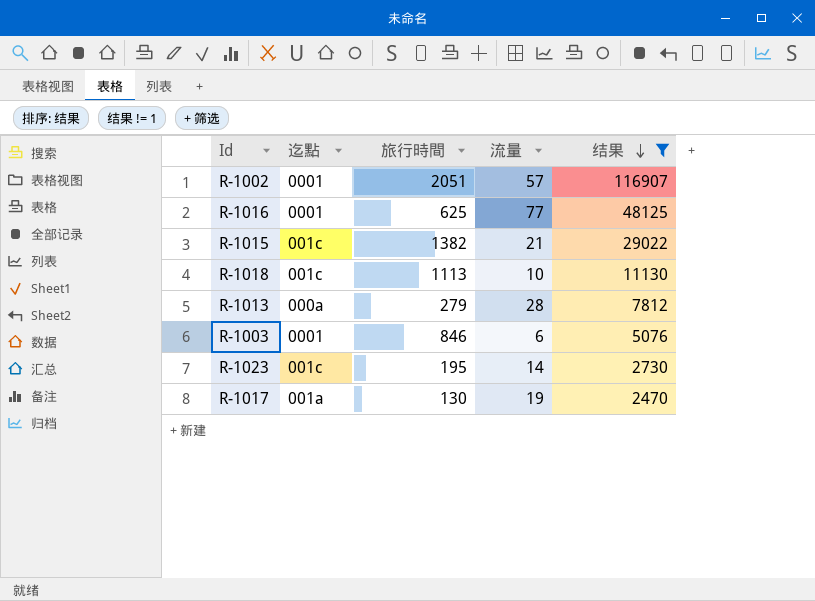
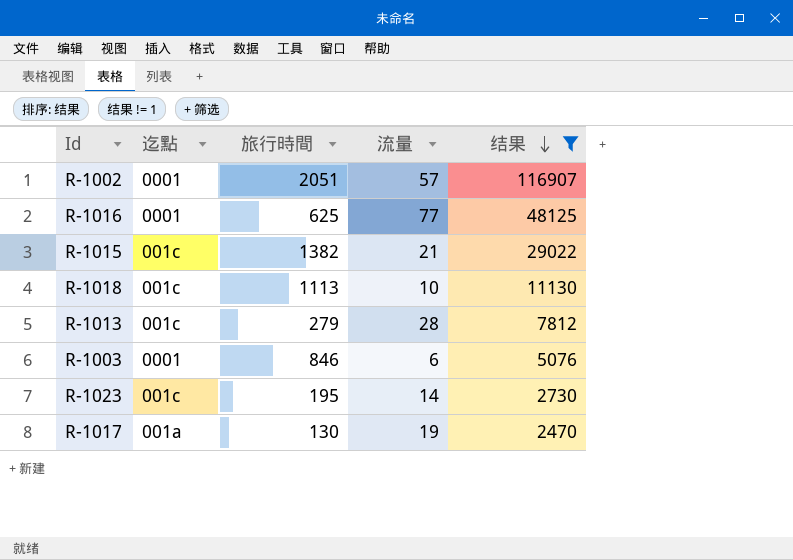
R-1013 | 迄點: 000a -> 001c

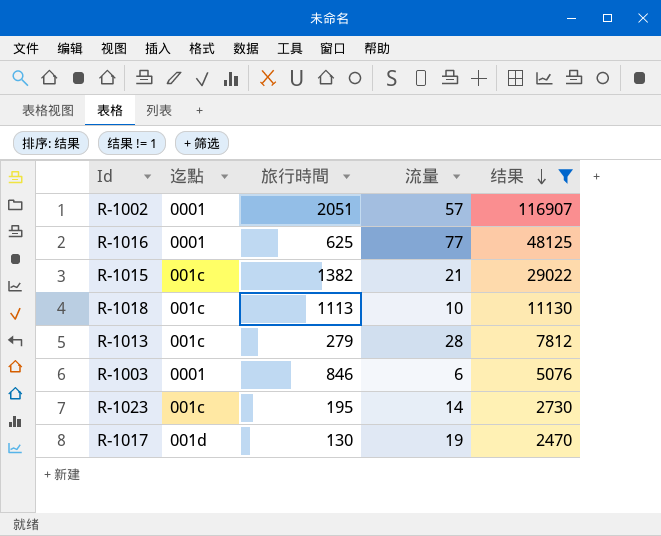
R-1017 | 迄點: 001a -> 001d

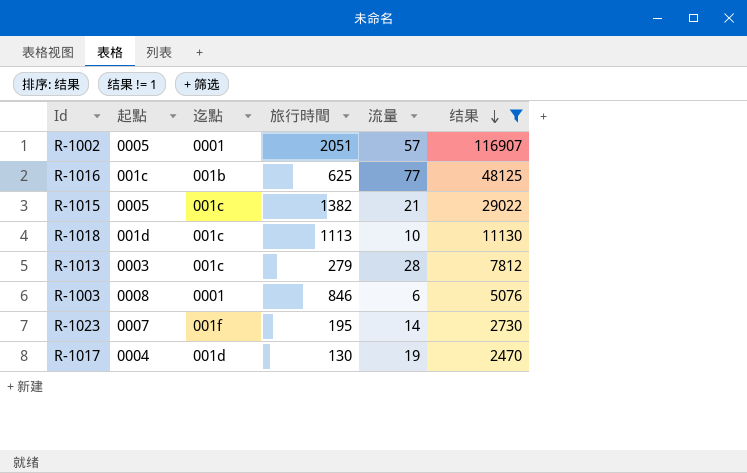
column 起點 | position: none -> 2
R-1016 | 迄點: 0001 -> 001b
R-1023 | 迄點: 001c -> 001f

